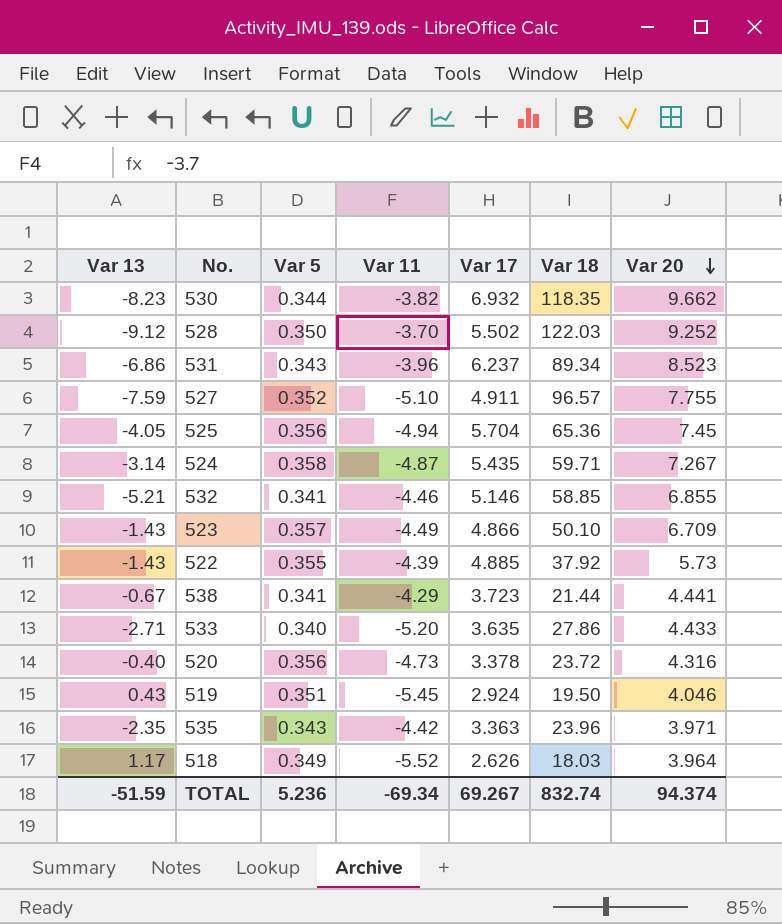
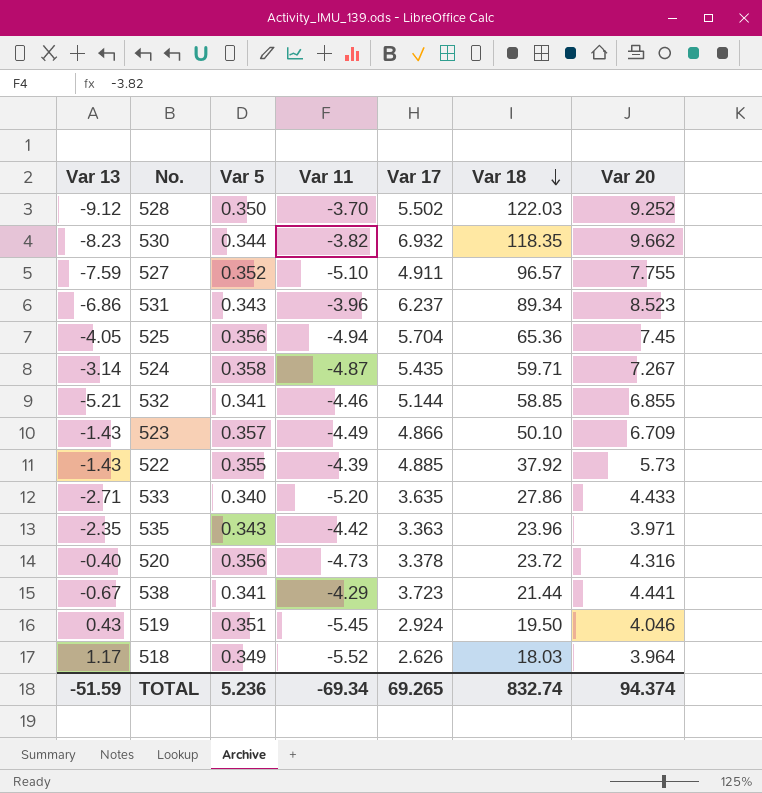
row order: Var 20 descending -> Var 18 descending
532 | Var 17: 5.146 -> 5.144
TOTAL | Var 17: 69.267 -> 69.265

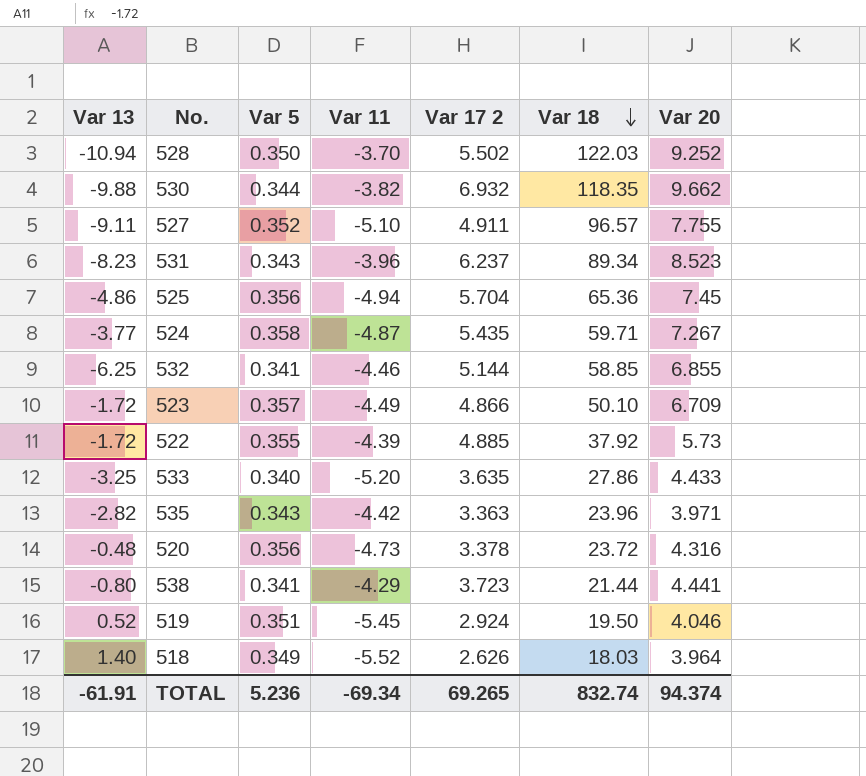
column name: Var 17 -> Var 17 2
528 | Var 13: -9.12 -> -10.94
530 | Var 13: -8.23 -> -9.88
527 | Var 13: -7.59 -> -9.11
531 | Var 13: -6.86 -> -8.23
525 | Var 13: -4.05 -> -4.86
524 | Var 13: -3.14 -> -3.77
532 | Var 13: -5.21 -> -6.25
523 | Var 13: -1.43 -> -1.72
522 | Var 13: -1.43 -> -1.72
533 | Var 13: -2.71 -> -3.25
535 | Var 13: -2.35 -> -2.82
520 | Var 13: -0.40 -> -0.48
538 | Var 13: -0.67 -> -0.80
519 | Var 13: 0.43 -> 0.52
518 | Var 13: 1.17 -> 1.40
TOTAL | Var 13: -51.59 -> -61.91

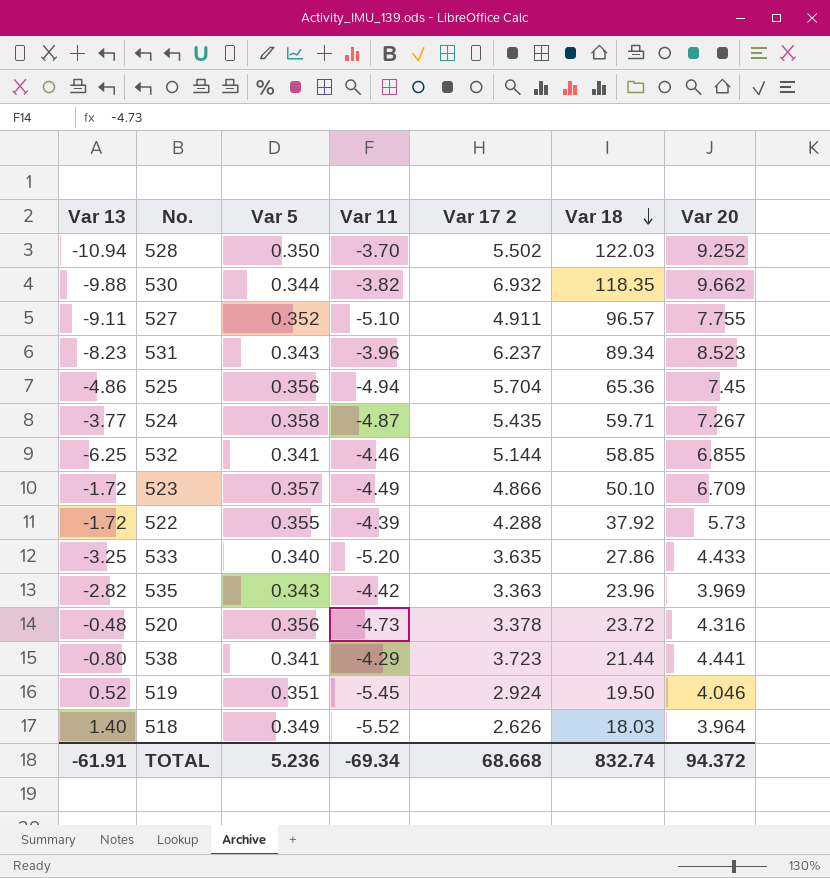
522 | Var 17 2: 4.885 -> 4.288
535 | Var 20: 3.971 -> 3.969
TOTAL | Var 17 2: 69.265 -> 68.668
TOTAL | Var 20: 94.374 -> 94.372

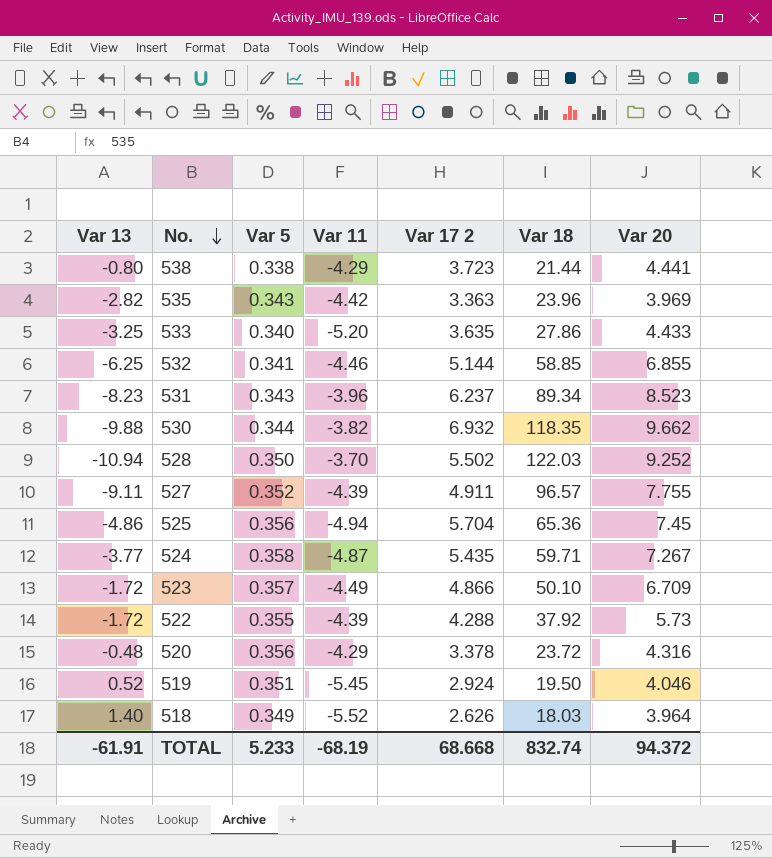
row order: Var 18 descending -> No. descending
538 | Var 5: 0.341 -> 0.338
527 | Var 11: -5.10 -> -4.39
520 | Var 11: -4.73 -> -4.29
TOTAL | Var 5: 5.236 -> 5.233
TOTAL | Var 11: -69.34 -> -68.19

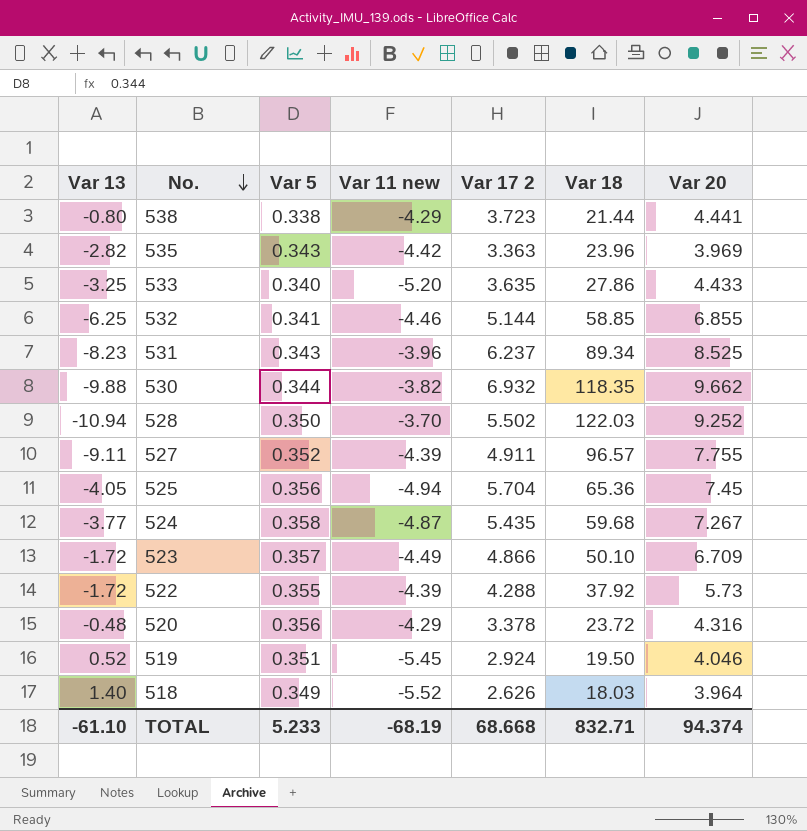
column name: Var 11 -> Var 11 new
531 | Var 20: 8.523 -> 8.525
525 | Var 13: -4.86 -> -4.05
524 | Var 18: 59.71 -> 59.68
TOTAL | Var 13: -61.91 -> -61.10
TOTAL | Var 18: 832.74 -> 832.71
TOTAL | Var 20: 94.372 -> 94.374

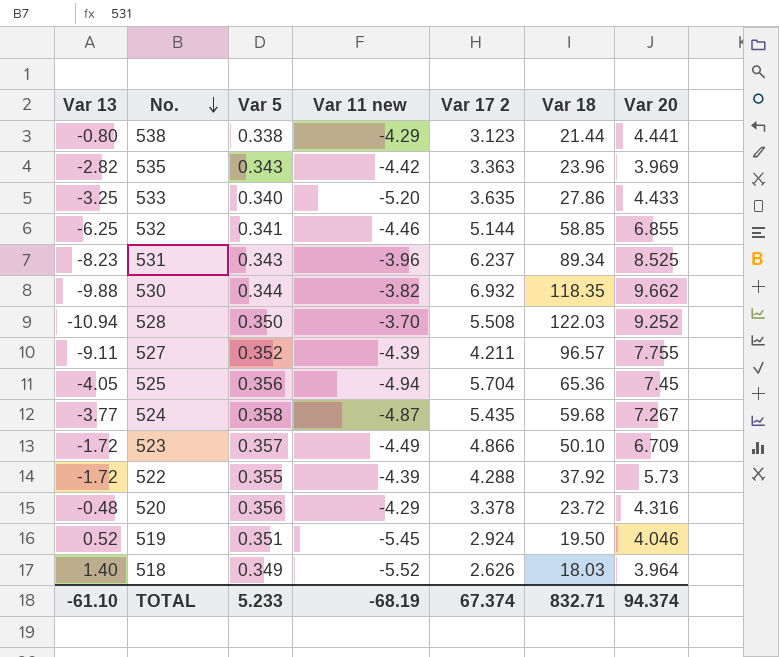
538 | Var 17 2: 3.723 -> 3.123
528 | Var 17 2: 5.502 -> 5.508
527 | Var 17 2: 4.911 -> 4.211
TOTAL | Var 17 2: 68.668 -> 67.374

